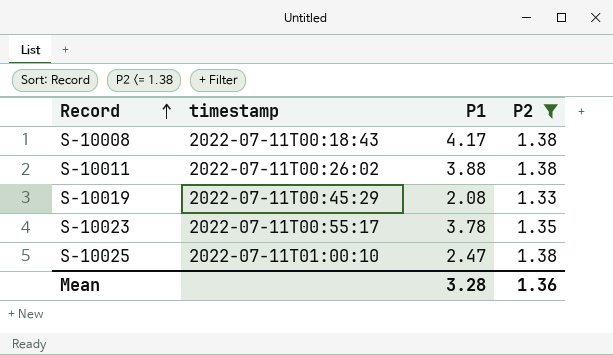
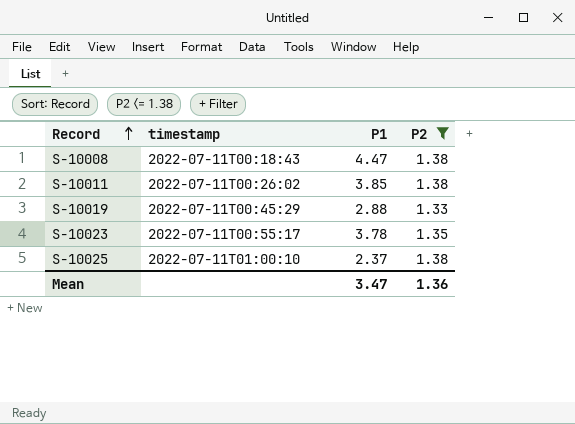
S-10008 | P1: 4.17 -> 4.47
S-10011 | P1: 3.88 -> 3.85
S-10019 | P1: 2.08 -> 2.88
S-10025 | P1: 2.47 -> 2.37
Mean | P1: 3.28 -> 3.47

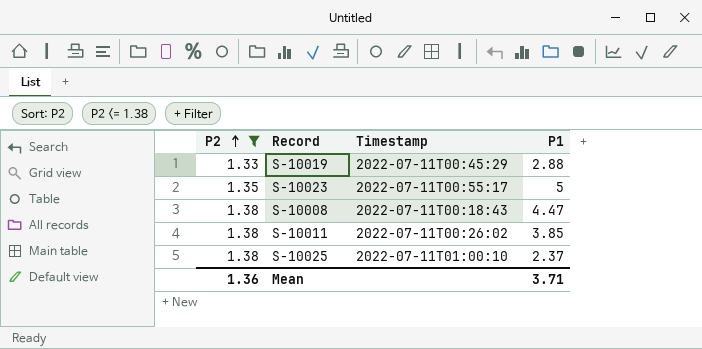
row order: Record ascending -> P2 ascending
column P2 | position: 4 -> 1
column name: timestamp -> Timestamp
S-10023 | P1: 3.78 -> 5
Mean | P1: 3.47 -> 3.71

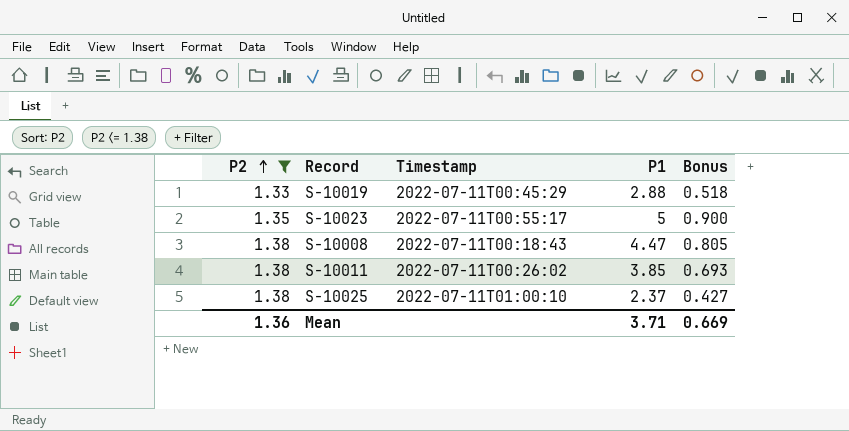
column Bonus | formula: none -> [P1] * 0.18

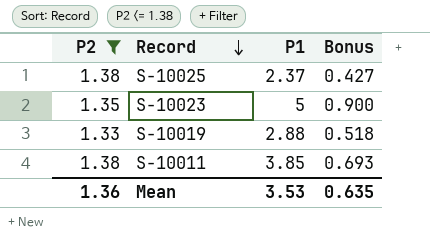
row order: P2 ascending -> Record descending
column Timestamp | position: 3 -> none
row S-10008: 1.38 | 2022-07-11T00:18:43 | 4.47 | 0.805 -> none
Mean | P1: 3.71 -> 3.53
Mean | Bonus: 0.669 -> 0.635

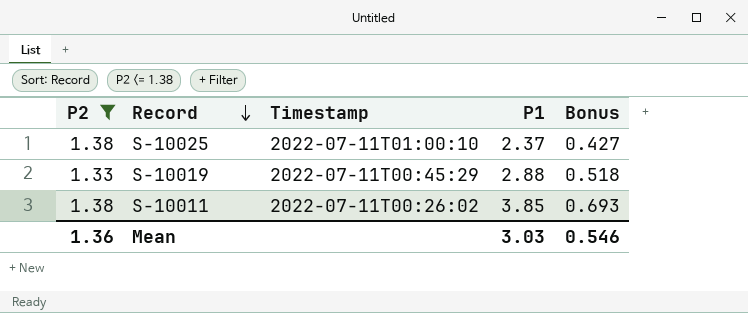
column Timestamp | position: none -> 3
row S-10023: 1.35 | 5 | 0.900 -> none
Mean | P1: 3.53 -> 3.03
Mean | Bonus: 0.635 -> 0.546

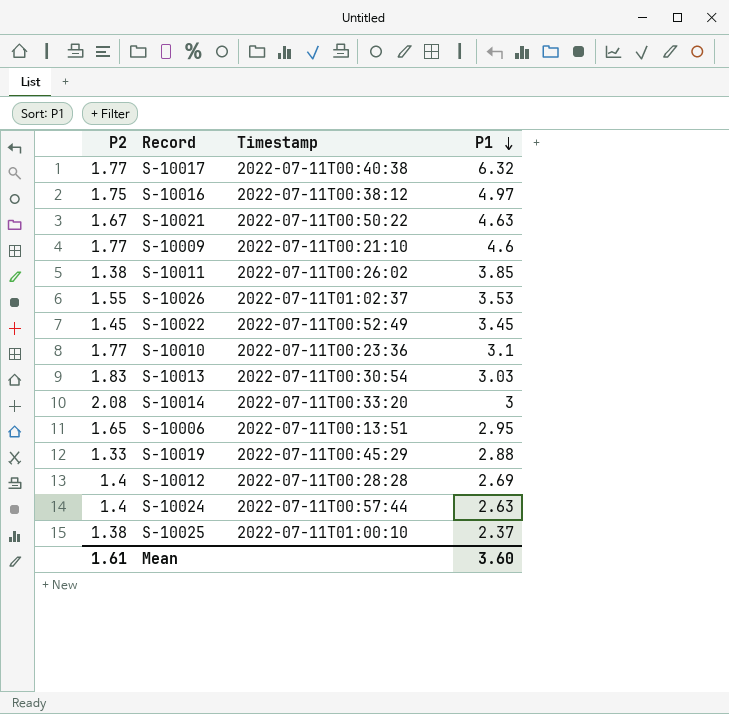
filter: P2 <= 1.38 -> none
row order: Record descending -> P1 descending
column Bonus | formula: [P1] * 0.18 -> none
Mean | P2: 1.36 -> 1.61
Mean | P1: 3.03 -> 3.60

